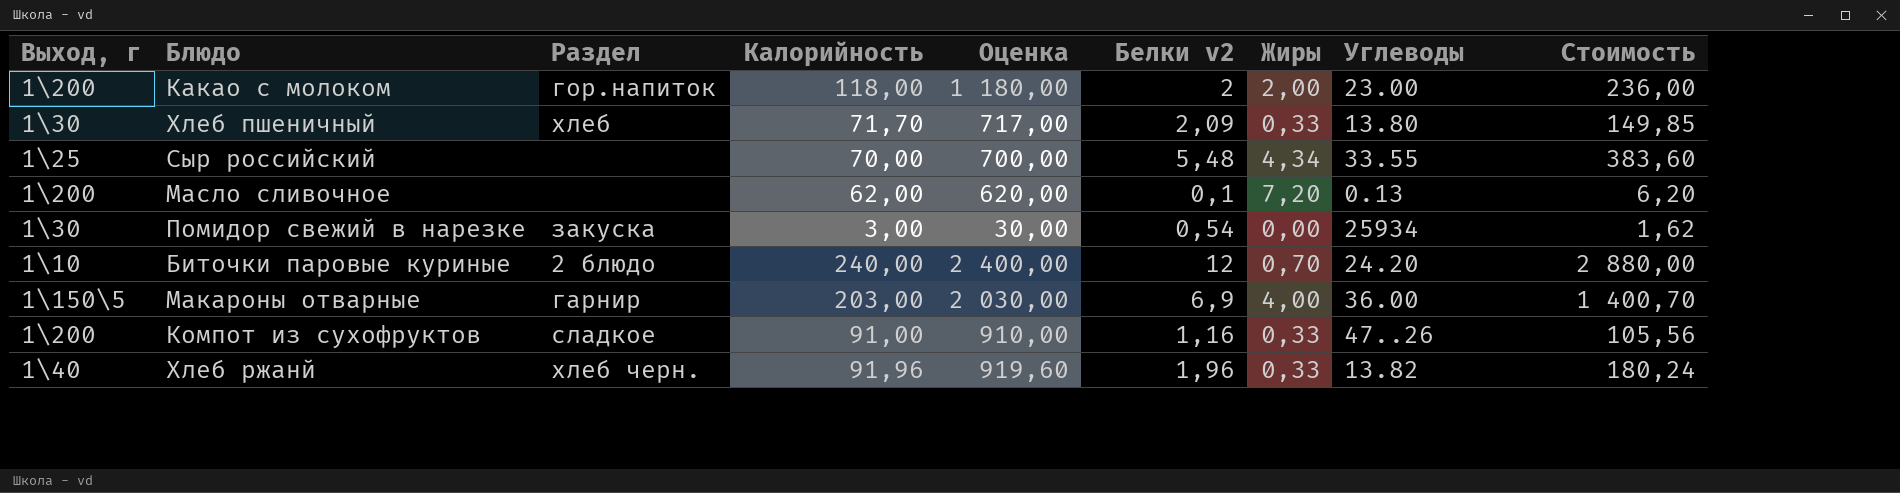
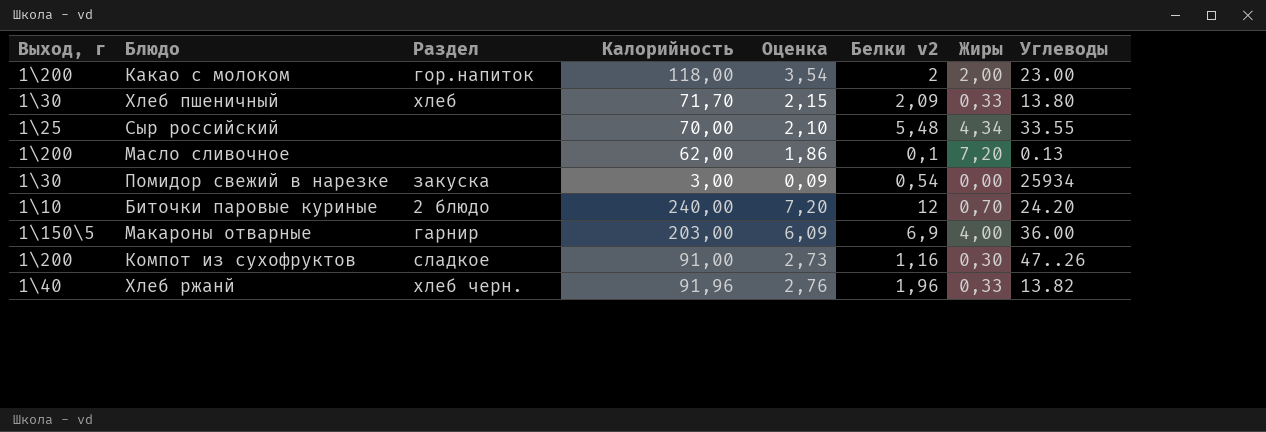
column Стоимость | formula: [Калорийность] * [Белки v2] -> none
column Оценка | formula: [Калорийность] * 10 -> [Калорийность] * 0,03
Компот из сухофруктов | Жиры: 0,33 -> 0,30

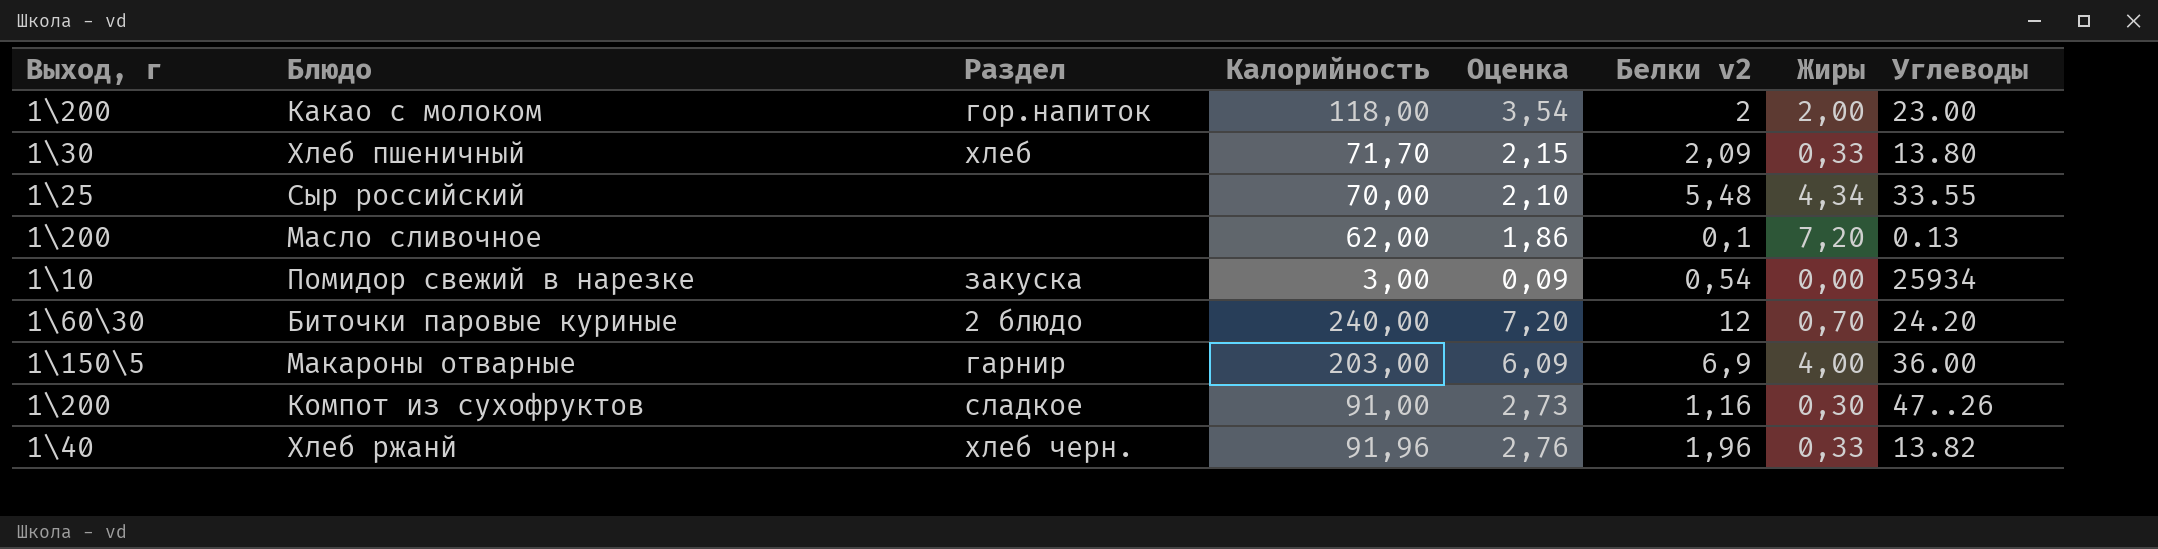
Помидор свежий в нарезке | Выход, г: 1\30 -> 1\10
Биточки паровые куриные | Выход, г: 1\10 -> 1\60\30

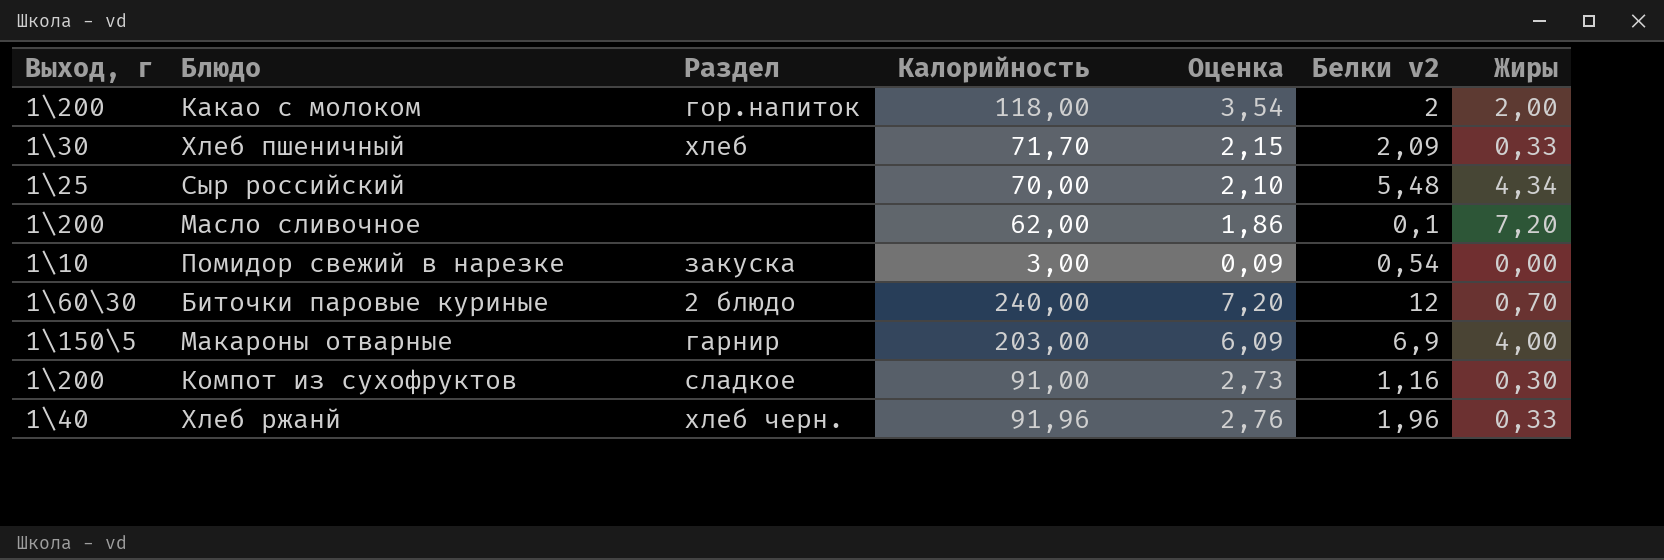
column Углеводы | position: 8 -> none

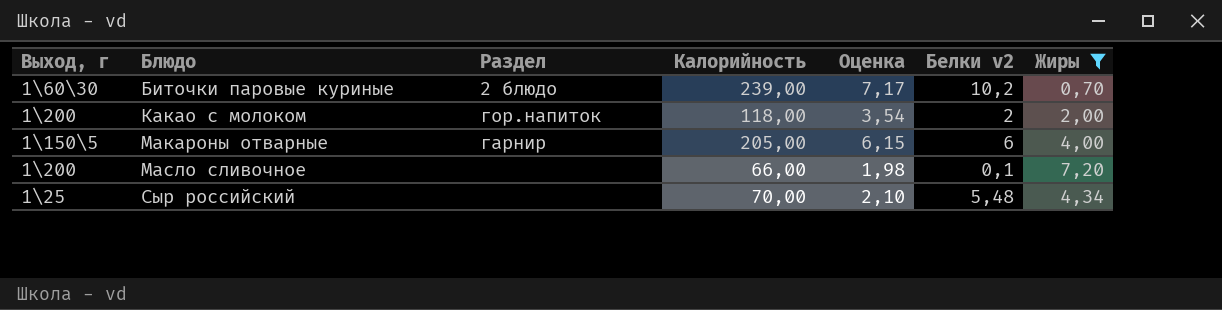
filter: none -> Жиры >= 0,70
row order: none -> Блюдо ascending
Биточки паровые куриные | Калорийность: 240,00 -> 239,00
Биточки паровые куриные | Оценка: 7,20 -> 7,17
Биточки паровые куриные | Белки v2: 12 -> 10,2
Макароны отварные | Калорийность: 203,00 -> 205,00
Макароны отварные | Оценка: 6,09 -> 6,15
Макароны отварные | Белки v2: 6,9 -> 6
Масло сливочное | Калорийность: 62,00 -> 66,00
Масло сливочное | Оценка: 1,86 -> 1,98

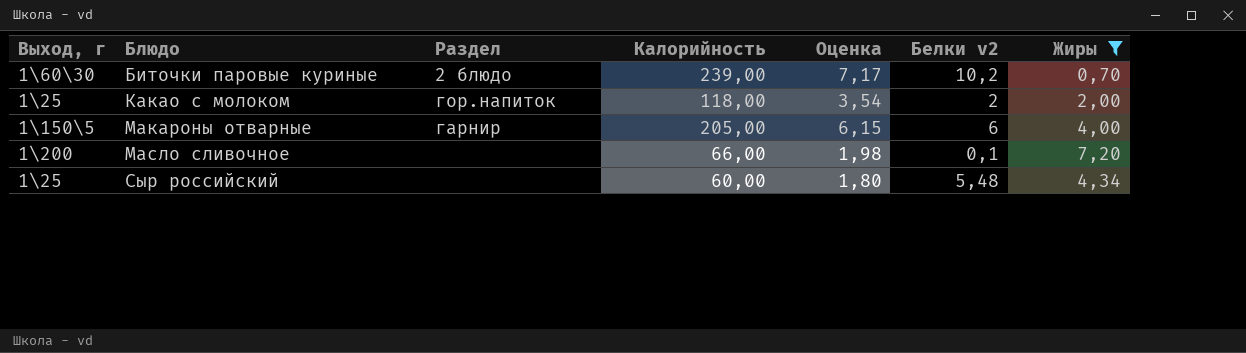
Какао с молоком | Выход, г: 1\200 -> 1\25
Сыр российский | Калорийность: 70,00 -> 60,00
Сыр российский | Оценка: 2,10 -> 1,80

